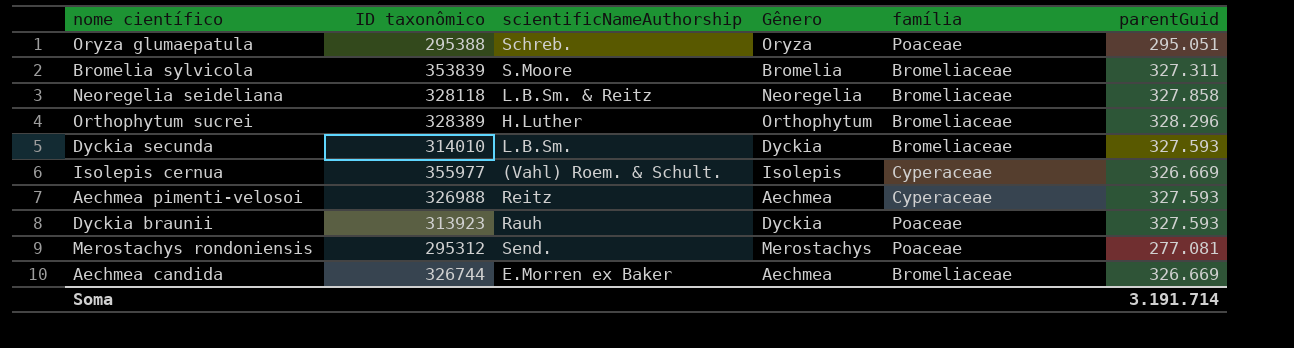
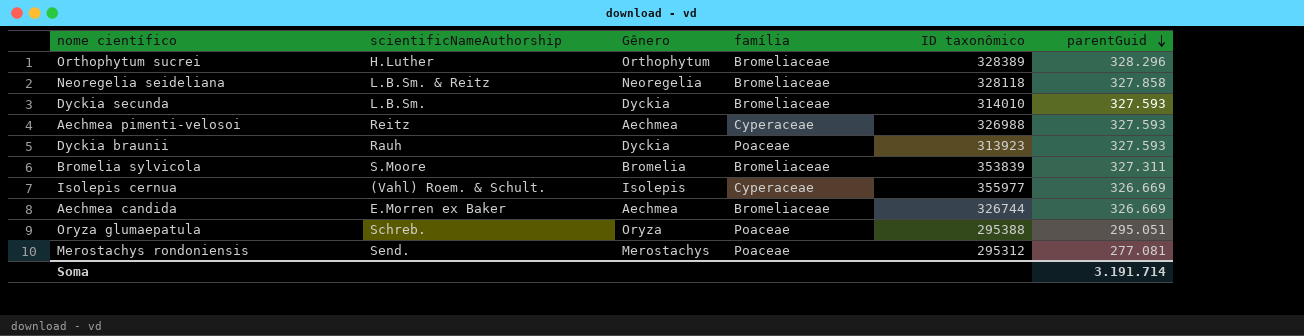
row order: none -> parentGuid descending
column ID taxonômico | position: 2 -> 5

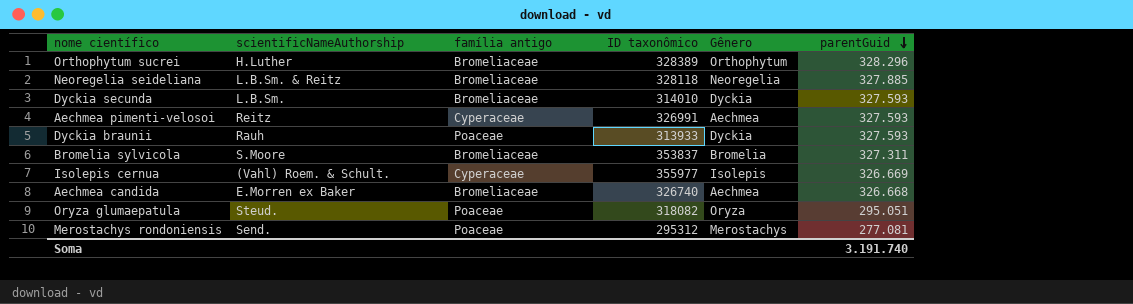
column name: família -> família antigo
column Gênero | position: 3 -> 5
Neoregelia seideliana | parentGuid: 327.858 -> 327.885
Aechmea pimenti-velosoi | ID taxonômico: 326988 -> 326991
Dyckia braunii | ID taxonômico: 313923 -> 313933
Bromelia sylvicola | ID taxonômico: 353839 -> 353837
Aechmea candida | ID taxonômico: 326744 -> 326740
Aechmea candida | parentGuid: 326.669 -> 326.668
Oryza glumaepatula | scientificNameAuthorship: Schreb. -> Steud.
Oryza glumaepatula | ID taxonômico: 295388 -> 318082
Soma | parentGuid: 3.191.714 -> 3.191.740

